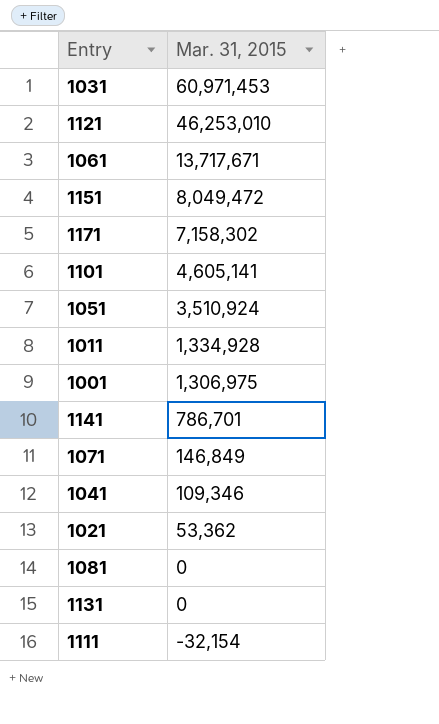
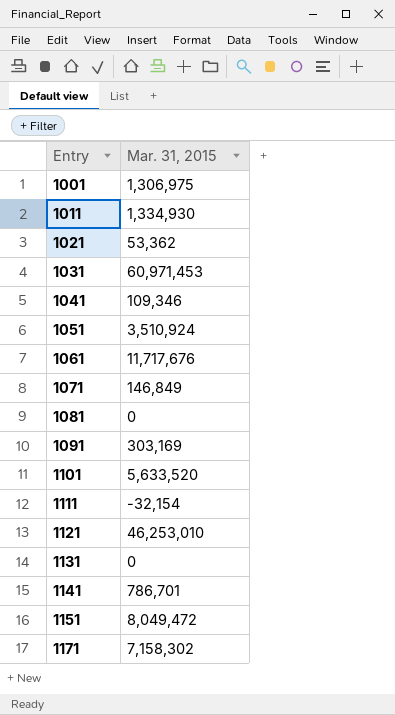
row order: Mar. 31, 2015 descending -> Entry ascending
1011 | Mar. 31, 2015: 1,334,928 -> 1,334,930
1061 | Mar. 31, 2015: 13,717,671 -> 11,717,676
row 1091: none -> 303,169
1101 | Mar. 31, 2015: 4,605,141 -> 5,633,520

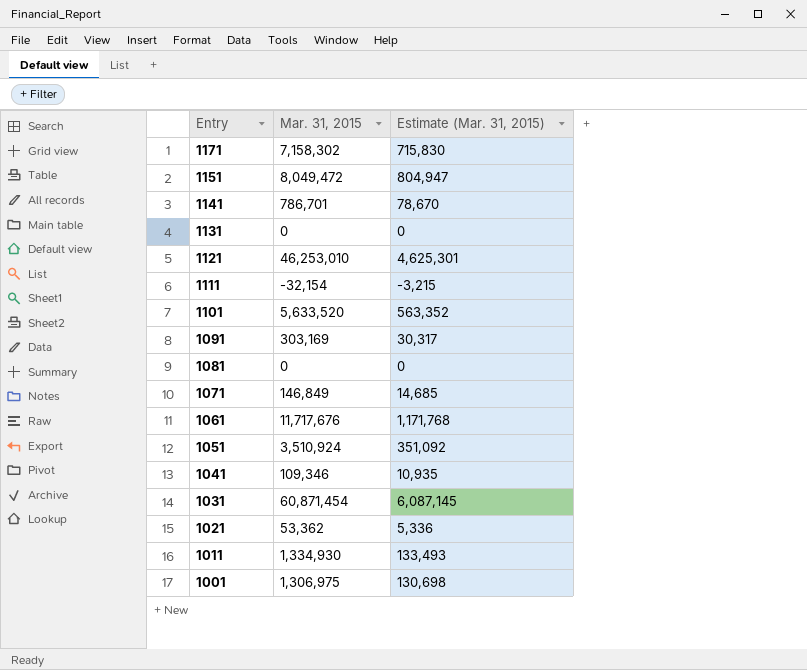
row order: Entry ascending -> Entry descending
column Estimate (Mar. 31, 2015) | formula: none -> [Mar. 31, 2015] * 0.1
1031 | Mar. 31, 2015: 60,971,453 -> 60,871,454

